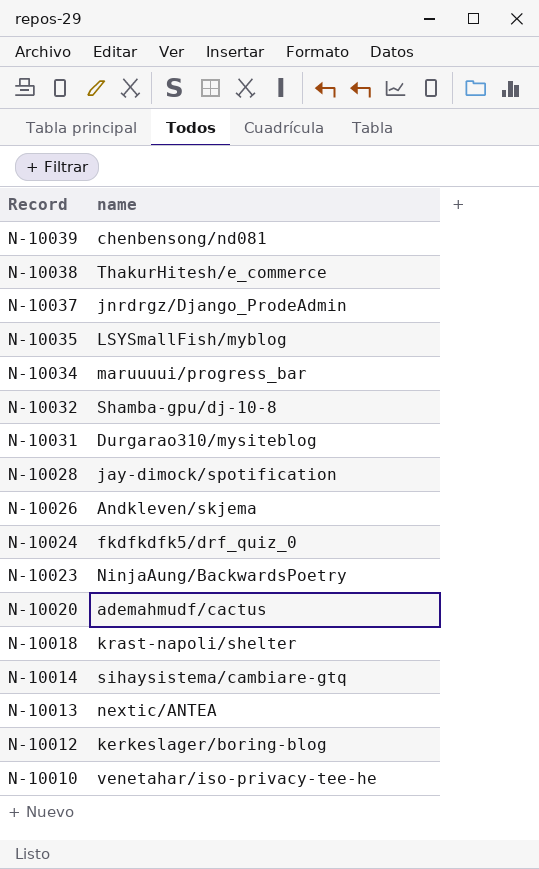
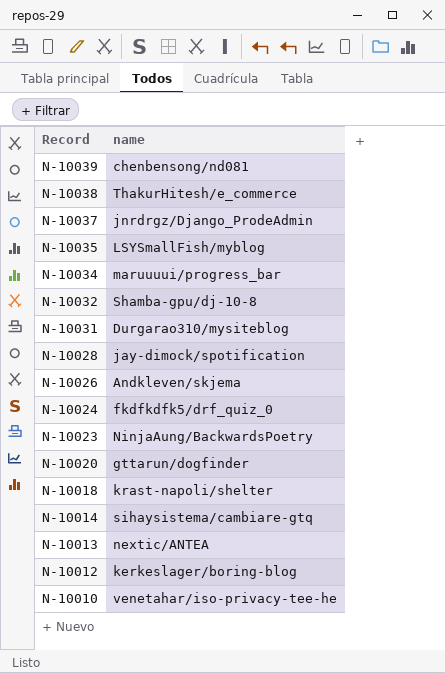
N-10020 | name: ademahmudf/cactus -> gttarun/dogfinder

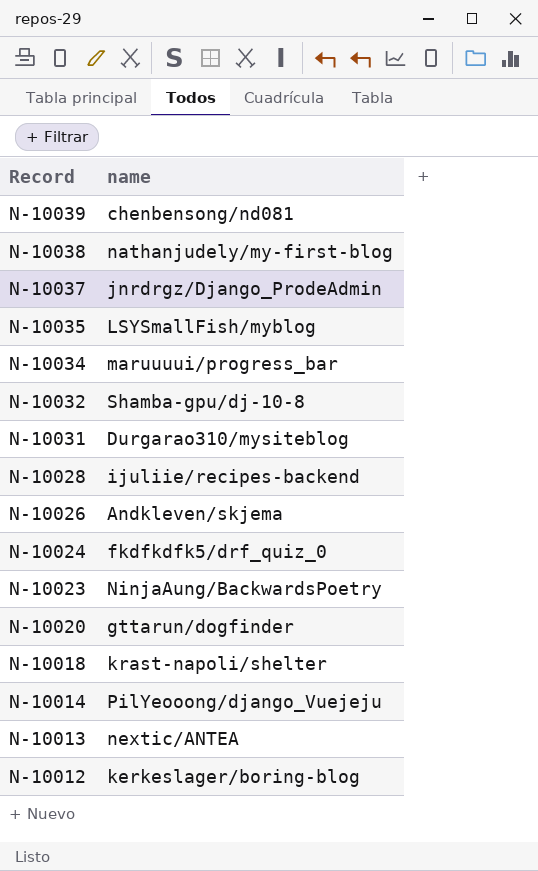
row N-10010: venetahar/iso-privacy-tee-he -> none
N-10038 | name: ThakurHitesh/e_commerce -> nathanjudely/my-first-blog
N-10028 | name: jay-dimock/spotification -> ijuliie/recipes-backend
N-10014 | name: sihaysistema/cambiare-gtq -> PilYeooong/django_Vuejeju

